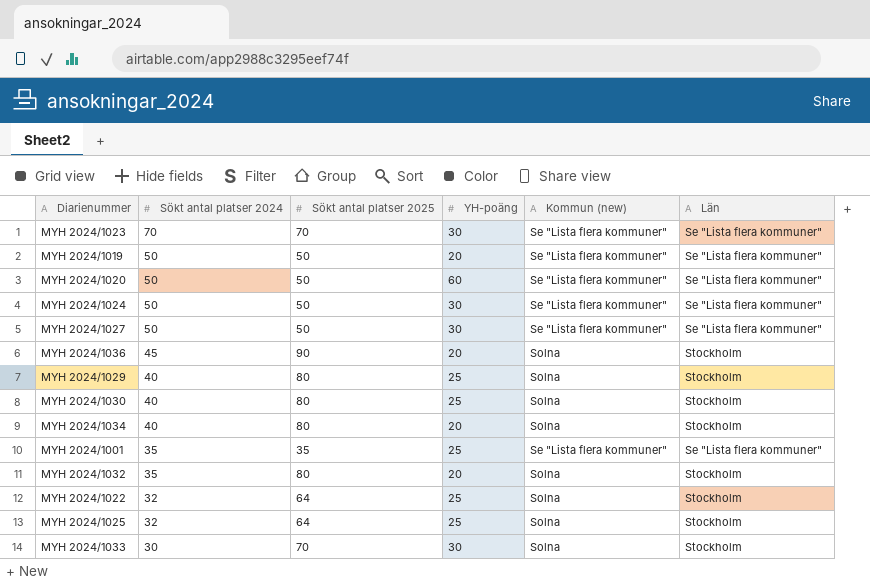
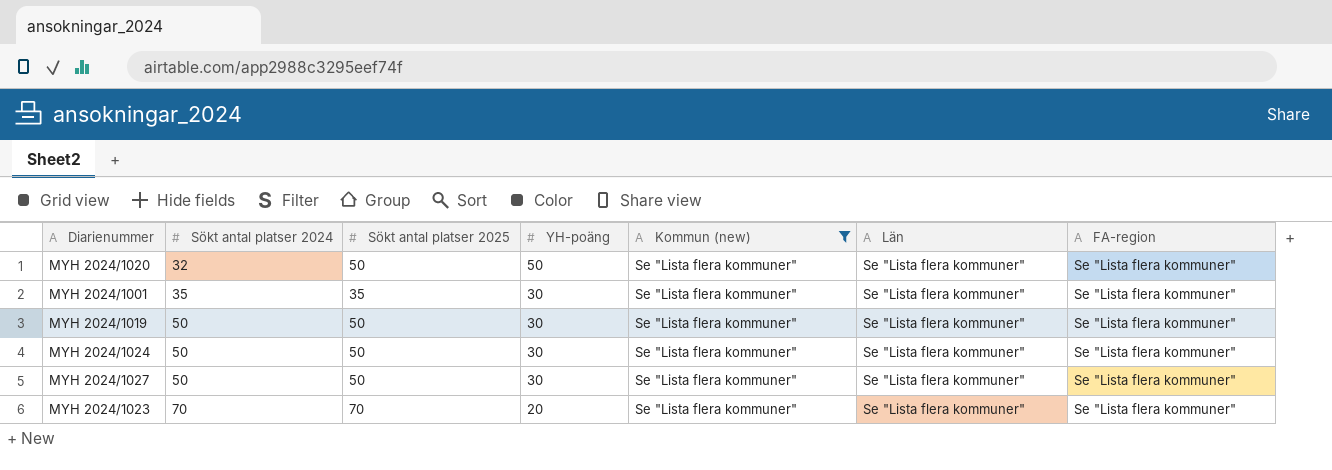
filter: none -> Kommun (new) = Se "Lista flera kommuner"
row order: Sökt antal platser 2024 descending -> Sökt antal platser 2024 ascending
column FA-region | position: none -> 7
MYH 2024/1020 | Sökt antal platser 2024: 50 -> 32
MYH 2024/1020 | YH-poäng: 60 -> 50
MYH 2024/1001 | YH-poäng: 25 -> 30
MYH 2024/1019 | YH-poäng: 20 -> 30
MYH 2024/1023 | YH-poäng: 30 -> 20

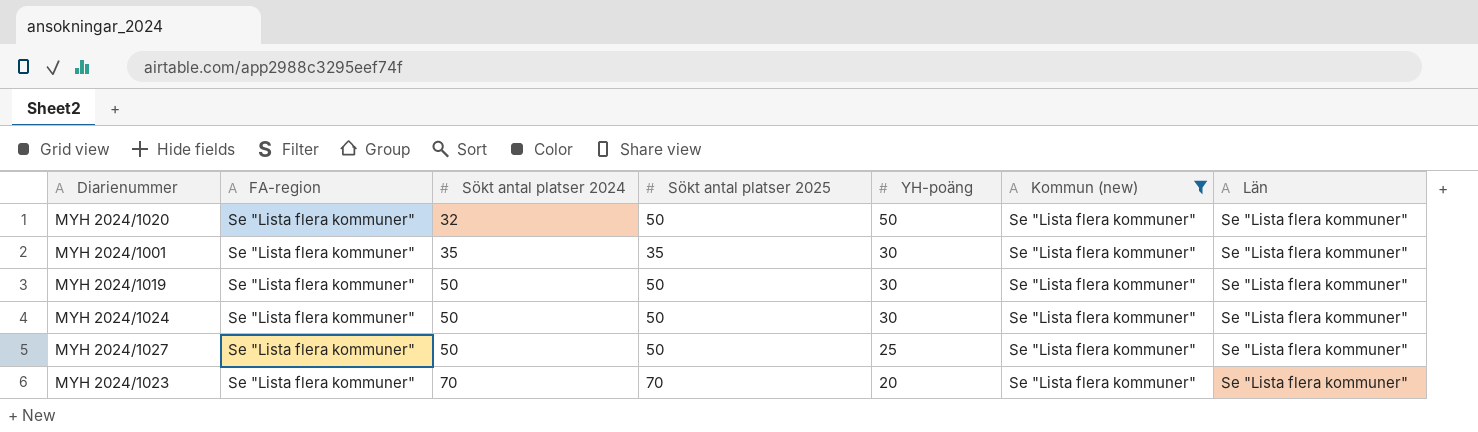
column FA-region | position: 7 -> 2
MYH 2024/1027 | YH-poäng: 30 -> 25

